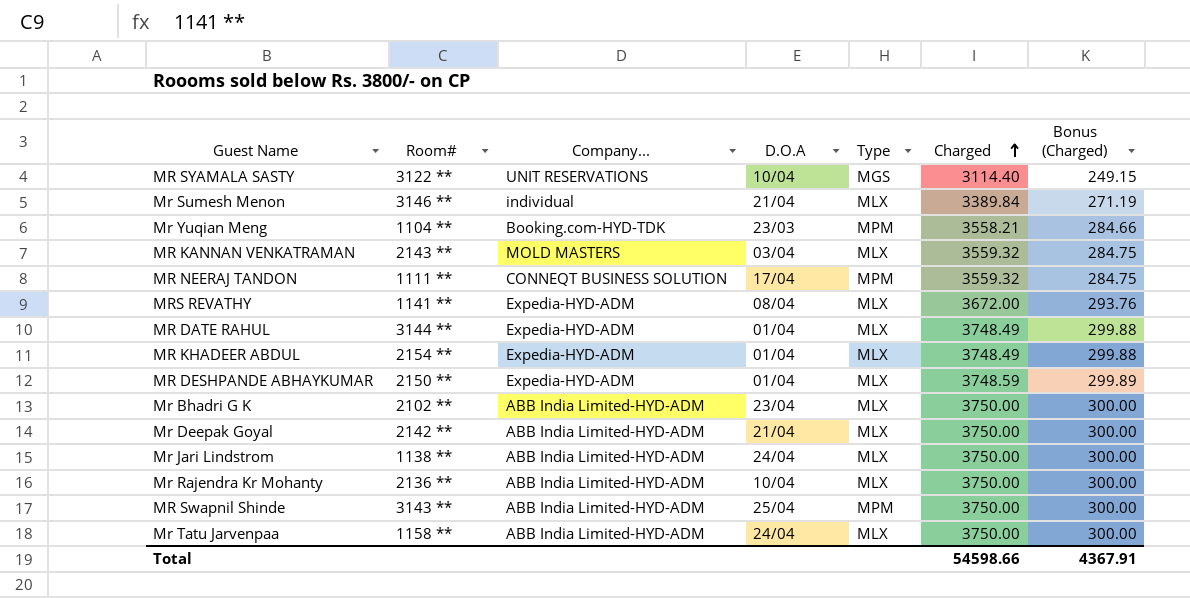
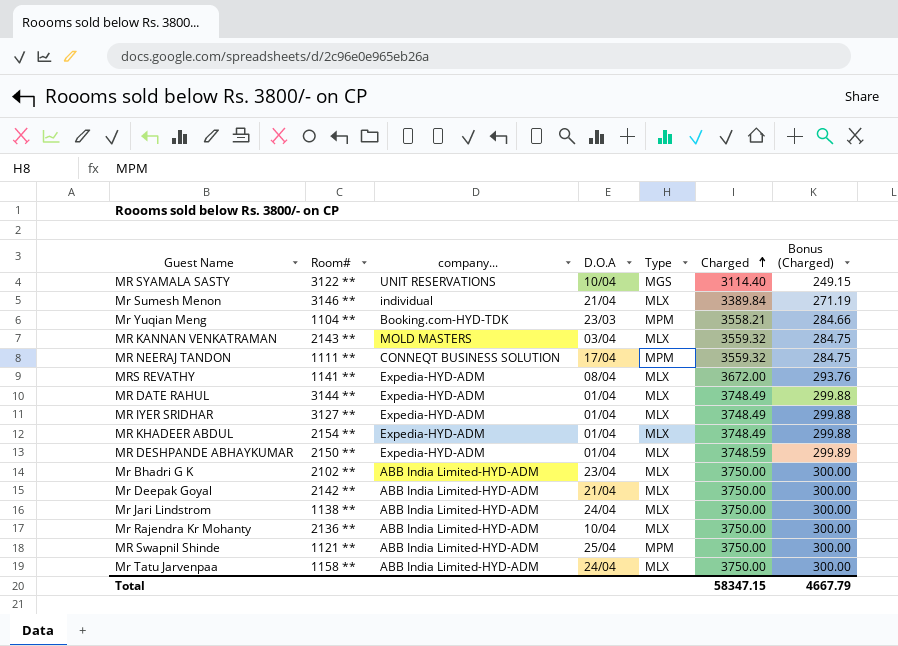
column name: Company... -> company...
row MR IYER SRIDHAR: none -> 3127 ** | Expedia-HYD-ADM | 01/04 | MLX | 3748.49 | 299.88
MR Swapnil Shinde | Room#: 3143 ** -> 1121 **
Total | Charged: 54598.66 -> 58347.15
Total | Bonus (Charged): 4367.91 -> 4667.79

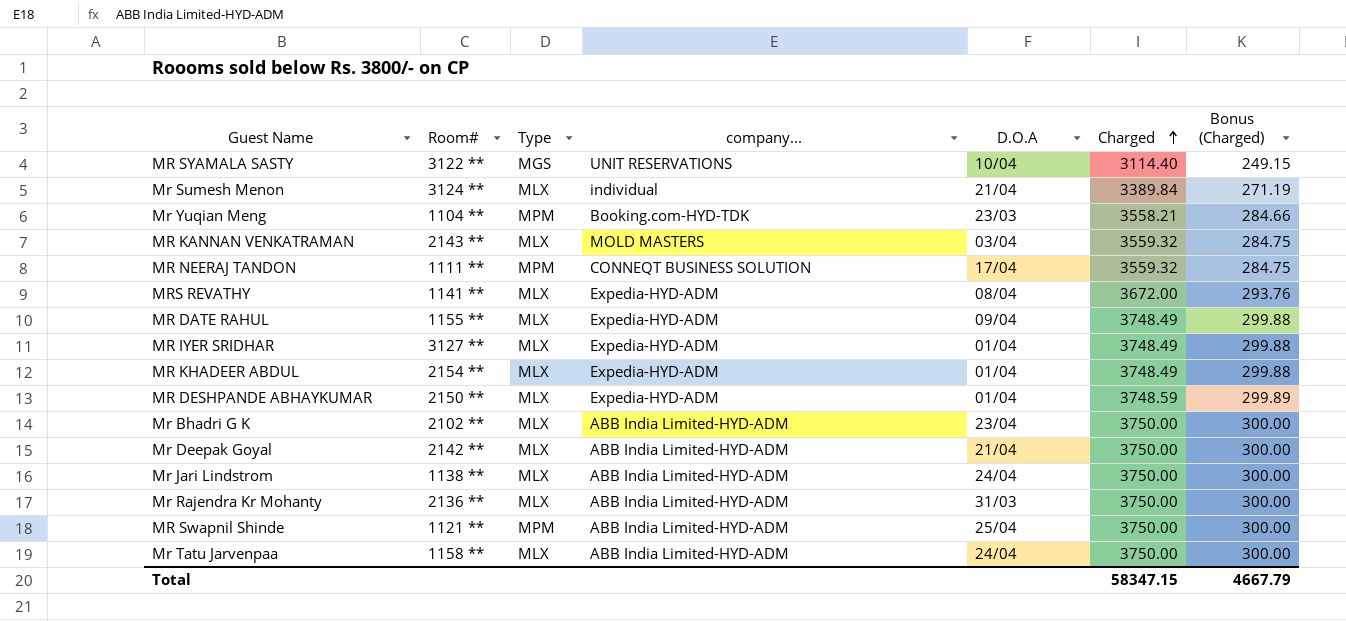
column Type | position: 5 -> 3
Mr Sumesh Menon | Room#: 3146 ** -> 3124 **
MR DATE RAHUL | Room#: 3144 ** -> 1155 **
MR DATE RAHUL | D.O.A: 01/04 -> 09/04
Mr Rajendra Kr Mohanty | D.O.A: 10/04 -> 31/03

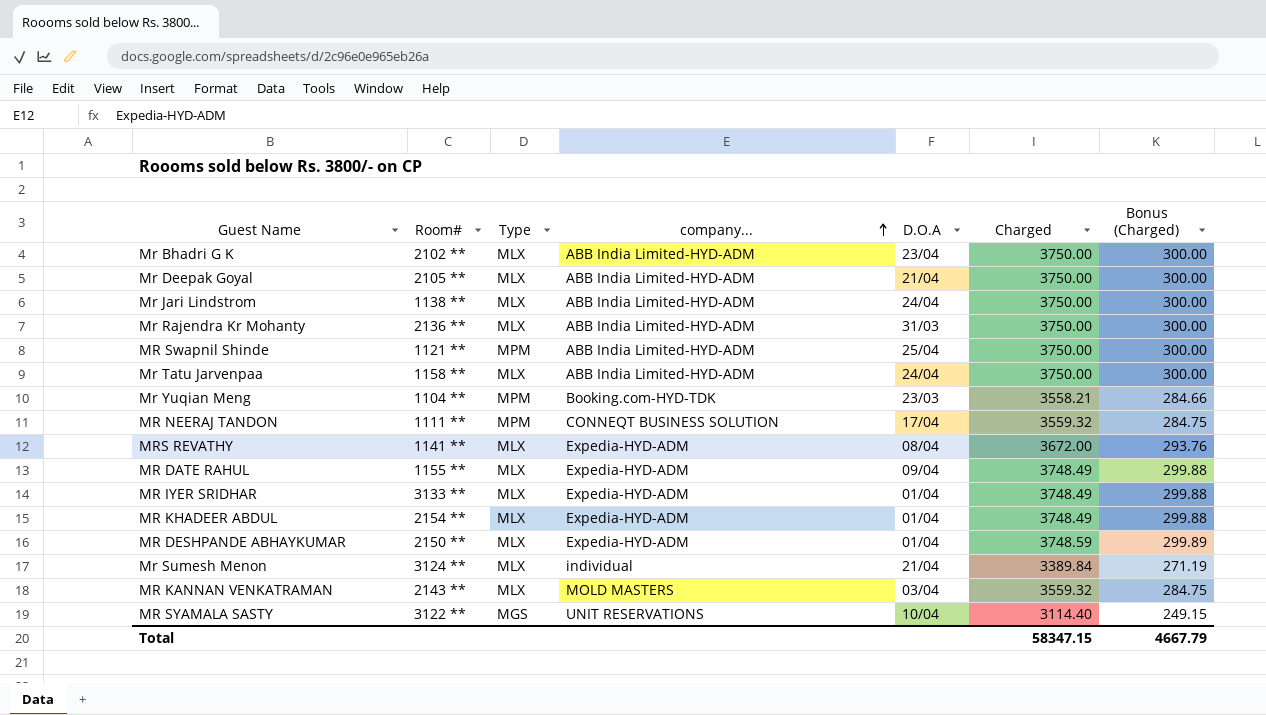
row order: Charged ascending -> company... ascending
Mr Deepak Goyal | Room#: 2142 ** -> 2105 **
MR IYER SRIDHAR | Room#: 3127 ** -> 3133 **

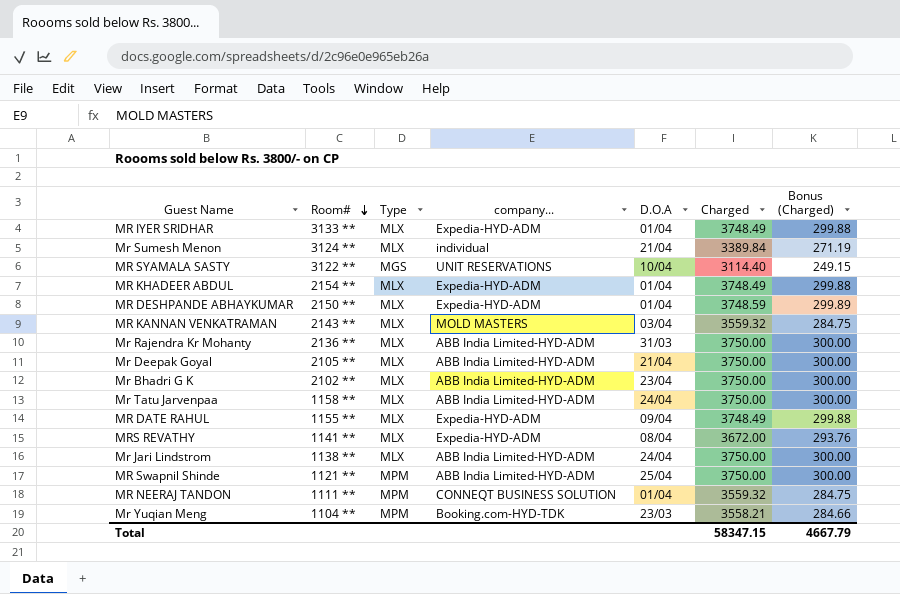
row order: company... ascending -> Room# descending
MR NEERAJ TANDON | D.O.A: 17/04 -> 01/04

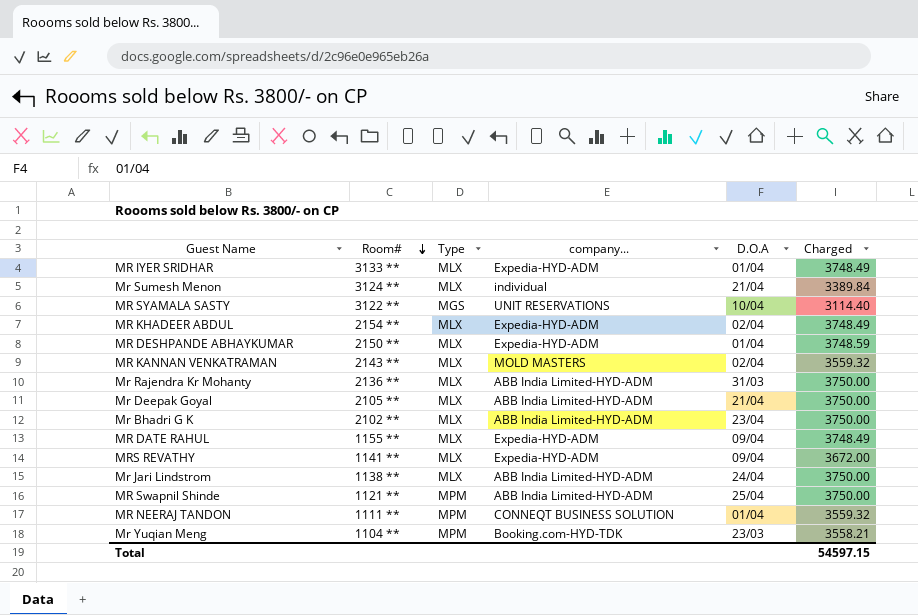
column Bonus (Charged) | formula: [Charged] * 0.08 -> none
row Mr Tatu Jarvenpaa: 1158 ** | MLX | ABB India Limited-HYD-ADM | 24/04 | 3750.00 | 300.00 -> none
MR KHADEER ABDUL | D.O.A: 01/04 -> 02/04
MR KANNAN VENKATRAMAN | D.O.A: 03/04 -> 02/04
MRS REVATHY | D.O.A: 08/04 -> 09/04
Total | Charged: 58347.15 -> 54597.15

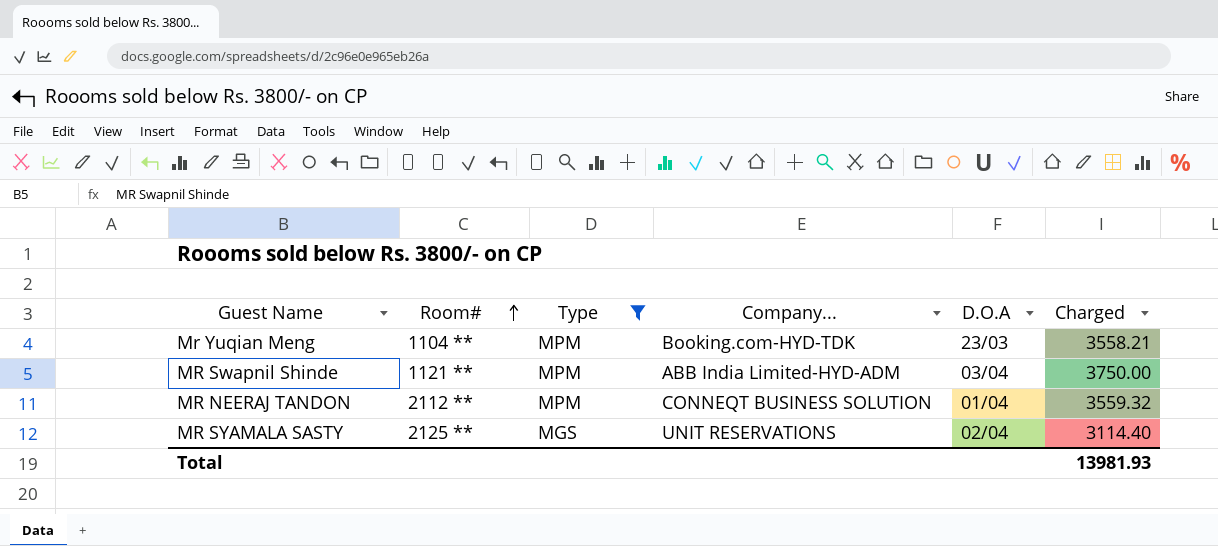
filter: none -> Type != MLX
row order: Room# descending -> Room# ascending
column name: company... -> Company...
MR Swapnil Shinde | D.O.A: 25/04 -> 03/04
MR NEERAJ TANDON | Room#: 1111 ** -> 2112 **
MR SYAMALA SASTY | Room#: 3122 ** -> 2125 **
MR SYAMALA SASTY | D.O.A: 10/04 -> 02/04
Total | Charged: 54597.15 -> 13981.93

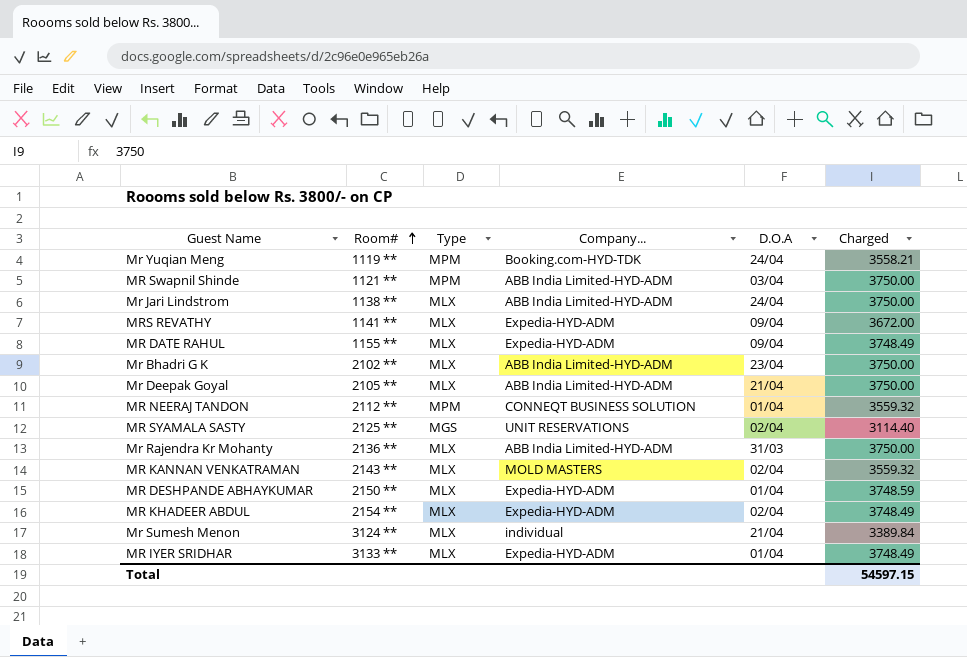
filter: Type != MLX -> none
Mr Yuqian Meng | Room#: 1104 ** -> 1119 **
Mr Yuqian Meng | D.O.A: 23/03 -> 24/04
Total | Charged: 13981.93 -> 54597.15

